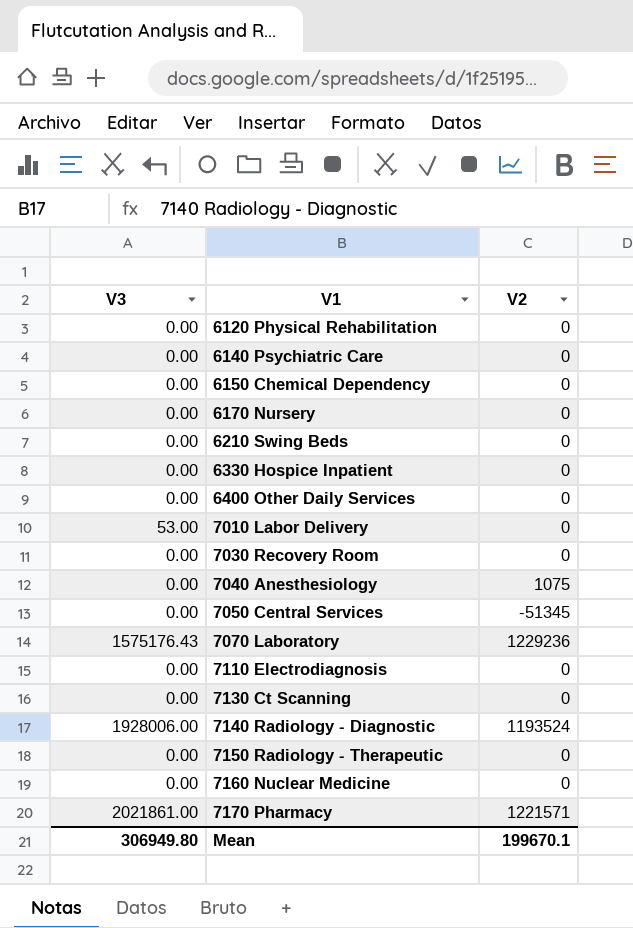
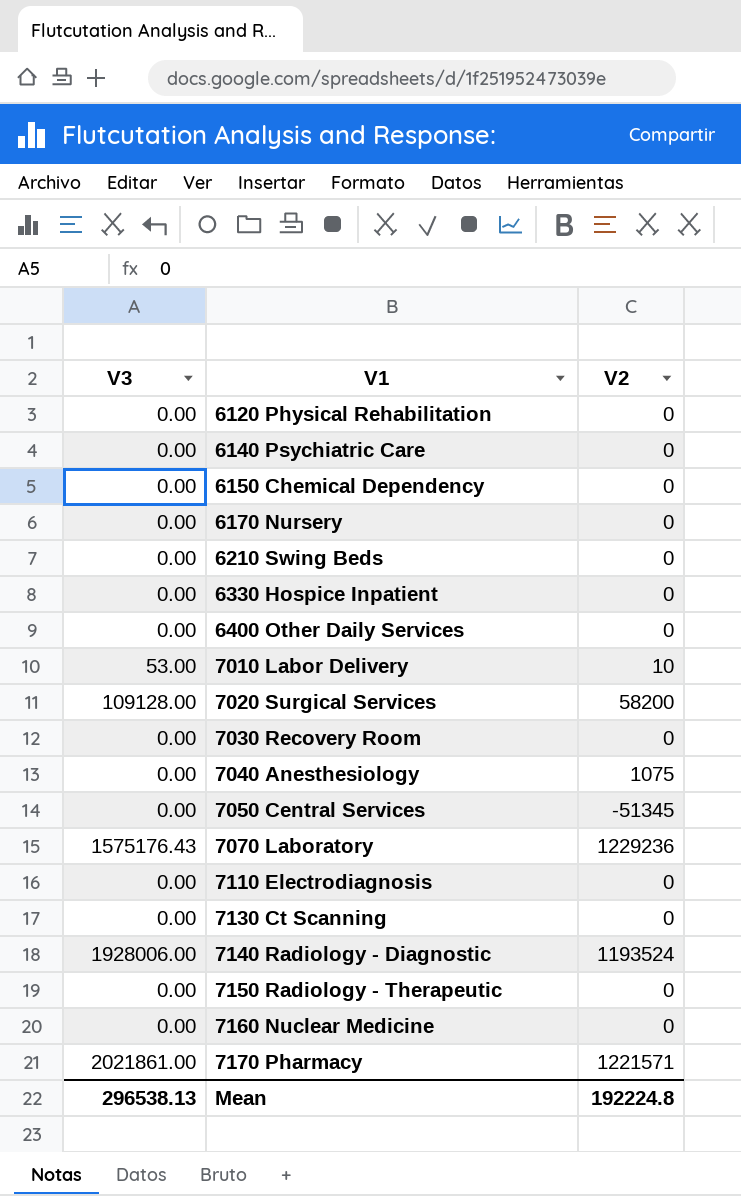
7010 Labor Delivery | V2: 0 -> 10
row 7020 Surgical Services: none -> 109128.00 | 58200
Mean | V3: 306949.80 -> 296538.13
Mean | V2: 199670.1 -> 192224.8

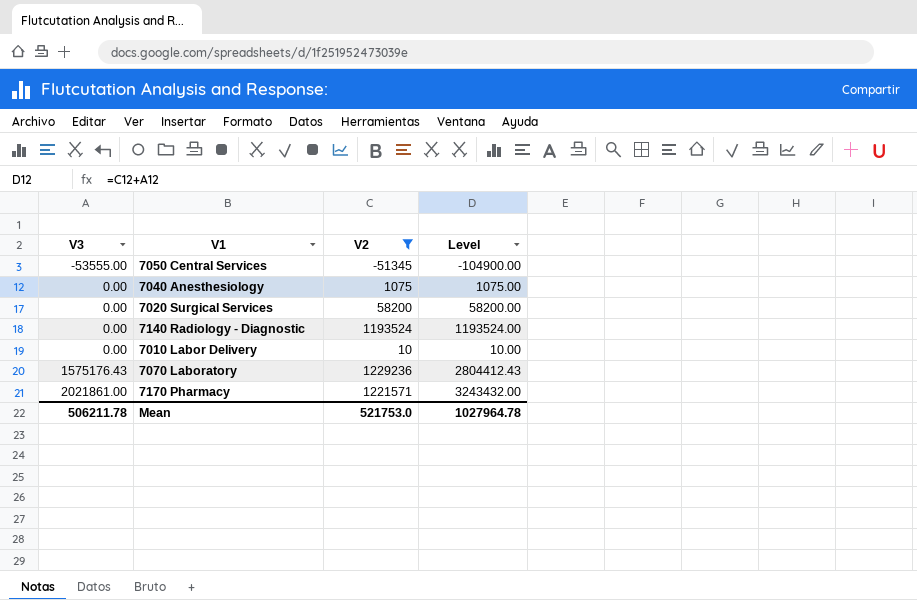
filter: none -> V2 != 0
row order: V1 ascending -> V3 ascending
column Level | formula: none -> [V3] + [V2]
7050 Central Services | V3: 0.00 -> -53555.00
7020 Surgical Services | V3: 109128.00 -> 0.00
7140 Radiology - Diagnostic | V3: 1928006.00 -> 0.00
7010 Labor Delivery | V3: 53.00 -> 0.00
Mean | V3: 296538.13 -> 506211.78
Mean | V2: 192224.8 -> 521753.0

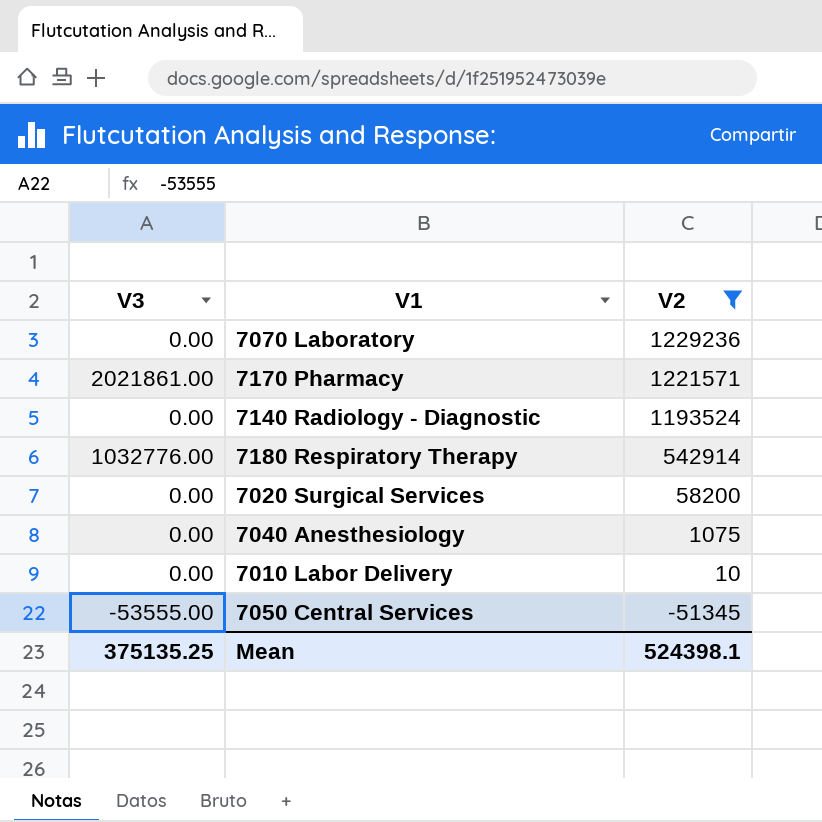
row order: V3 ascending -> V2 descending
column Level | formula: [V3] + [V2] -> none
7070 Laboratory | V3: 1575176.43 -> 0.00
row 7180 Respiratory Therapy: none -> 1032776.00 | 542914
Mean | V3: 506211.78 -> 375135.25
Mean | V2: 521753.0 -> 524398.1

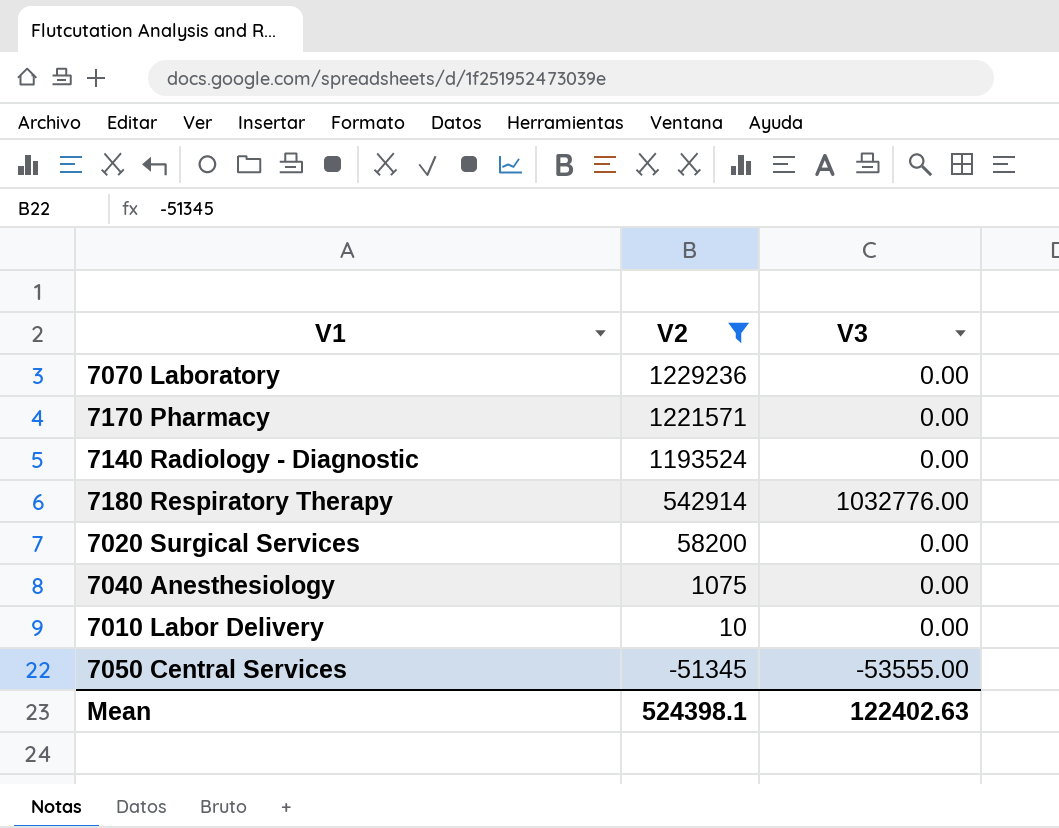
column V3 | position: 1 -> 3
7170 Pharmacy | V3: 2021861.00 -> 0.00
Mean | V3: 375135.25 -> 122402.63

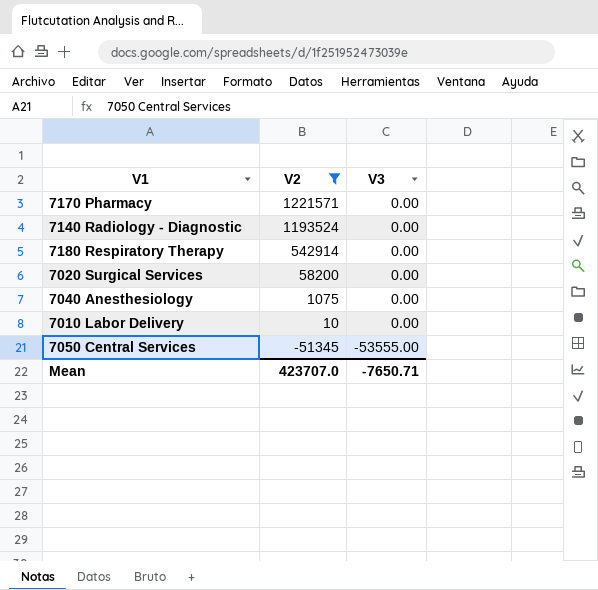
row 7070 Laboratory: 1229236 | 0.00 -> none
7180 Respiratory Therapy | V3: 1032776.00 -> 0.00
Mean | V2: 524398.1 -> 423707.0
Mean | V3: 122402.63 -> -7650.71

